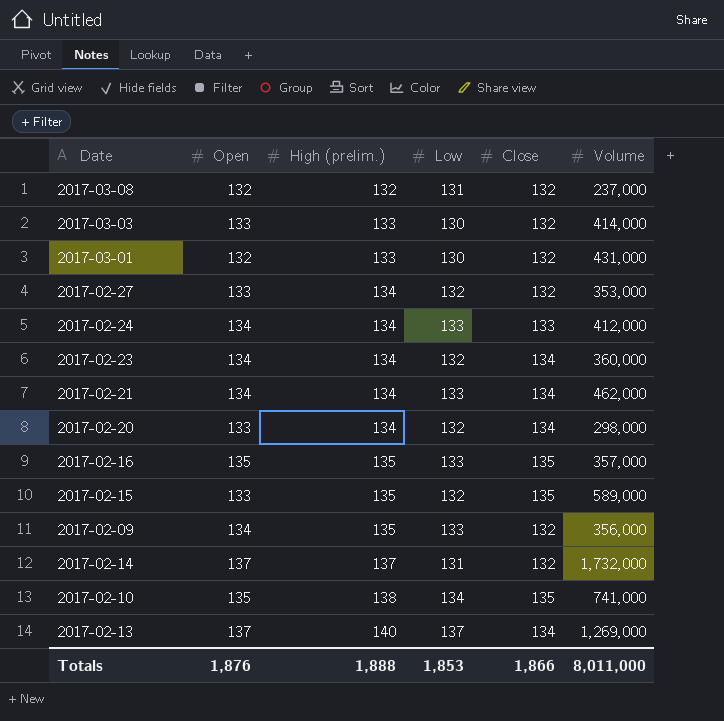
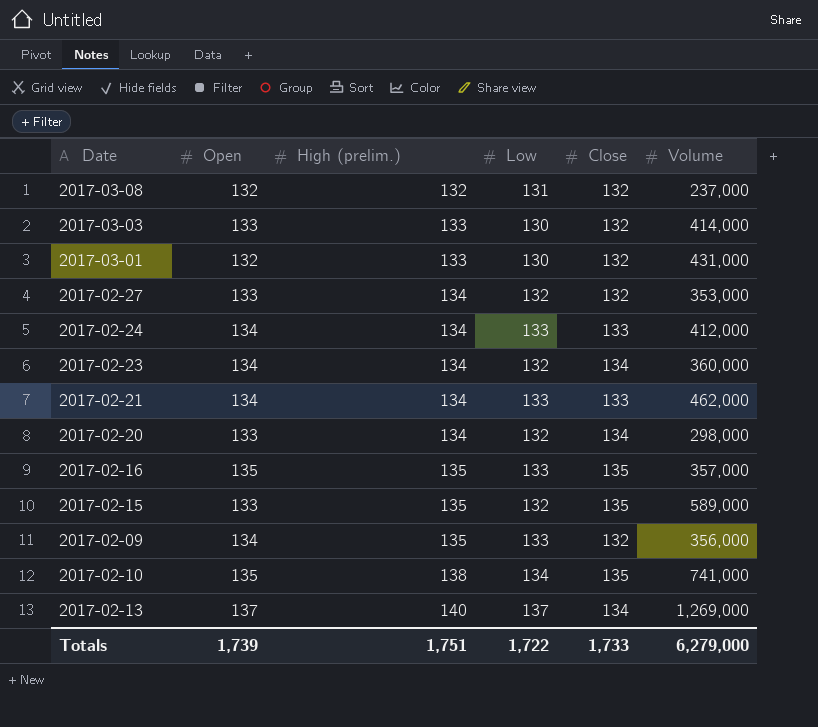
row 2017-02-14: 137 | 137 | 131 | 132 | 1,732,000 -> none
2017-02-21 | Close: 134 -> 133
Totals | Open: 1,876 -> 1,739
Totals | High (prelim.): 1,888 -> 1,751
Totals | Low: 1,853 -> 1,722
Totals | Close: 1,866 -> 1,733
Totals | Volume: 8,011,000 -> 6,279,000

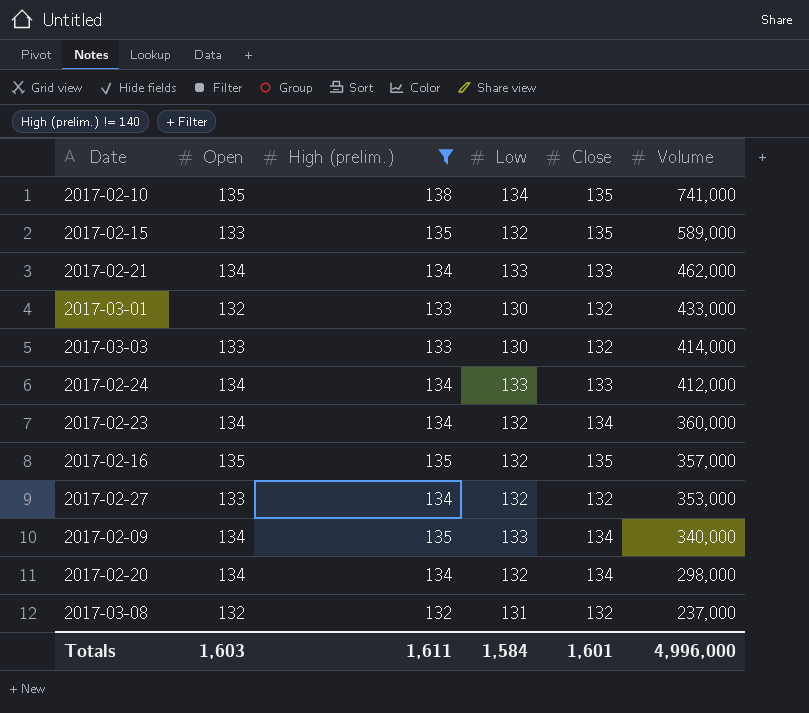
filter: none -> High (prelim.) != 140
row order: High (prelim.) ascending -> Volume descending
2017-03-01 | Volume: 431,000 -> 433,000
2017-02-16 | Low: 133 -> 132
2017-02-09 | Close: 132 -> 134
2017-02-09 | Volume: 356,000 -> 340,000
2017-02-20 | Open: 133 -> 134
Totals | Open: 1,739 -> 1,603
Totals | High (prelim.): 1,751 -> 1,611
Totals | Low: 1,722 -> 1,584
Totals | Close: 1,733 -> 1,601
Totals | Volume: 6,279,000 -> 4,996,000

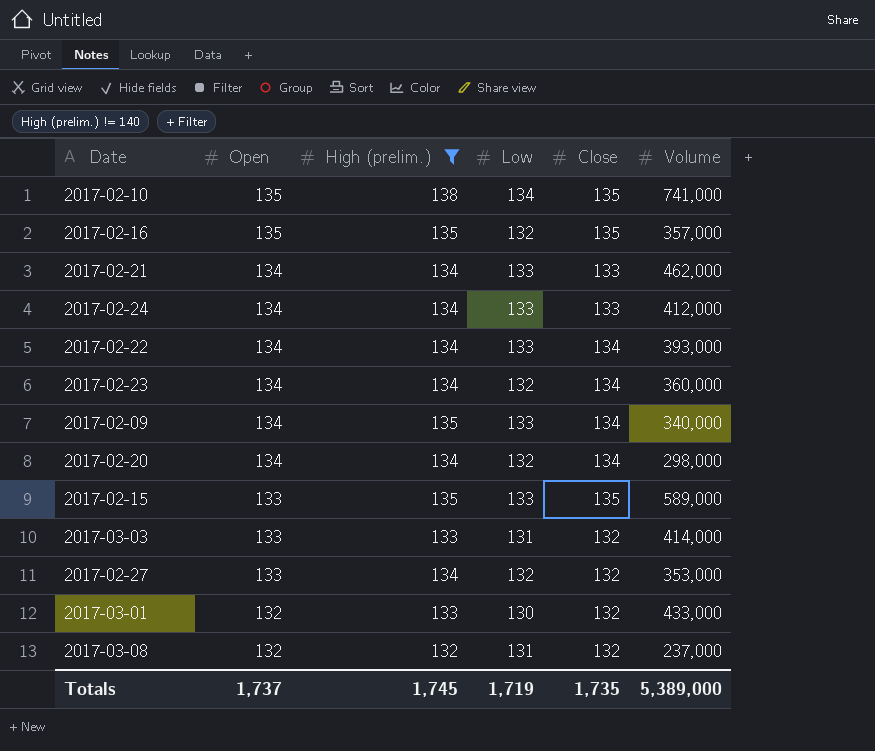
row order: Volume descending -> Open descending
row 2017-02-22: none -> 134 | 134 | 133 | 134 | 393,000
2017-02-15 | Low: 132 -> 133
2017-03-03 | Low: 130 -> 131
Totals | Open: 1,603 -> 1,737
Totals | High (prelim.): 1,611 -> 1,745
Totals | Low: 1,584 -> 1,719
Totals | Close: 1,601 -> 1,735
Totals | Volume: 4,996,000 -> 5,389,000

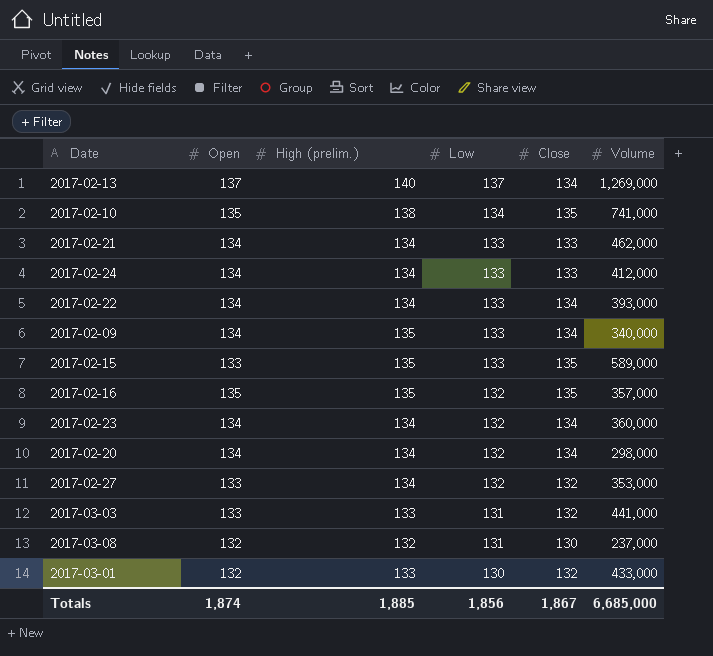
filter: High (prelim.) != 140 -> none
row order: Open descending -> Low descending
2017-03-03 | Volume: 414,000 -> 441,000
2017-03-08 | Close: 132 -> 130
Totals | Open: 1,737 -> 1,874
Totals | High (prelim.): 1,745 -> 1,885
Totals | Low: 1,719 -> 1,856
Totals | Close: 1,735 -> 1,867
Totals | Volume: 5,389,000 -> 6,685,000

